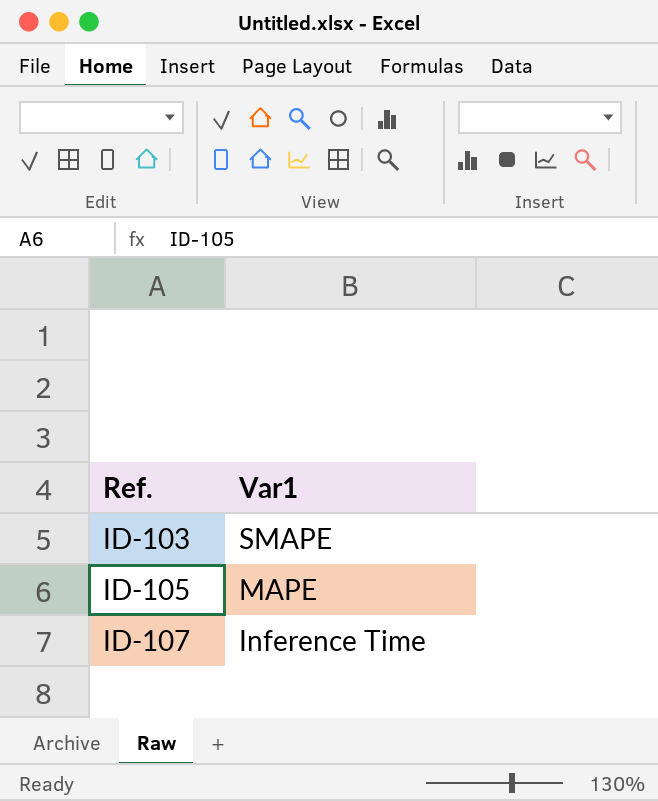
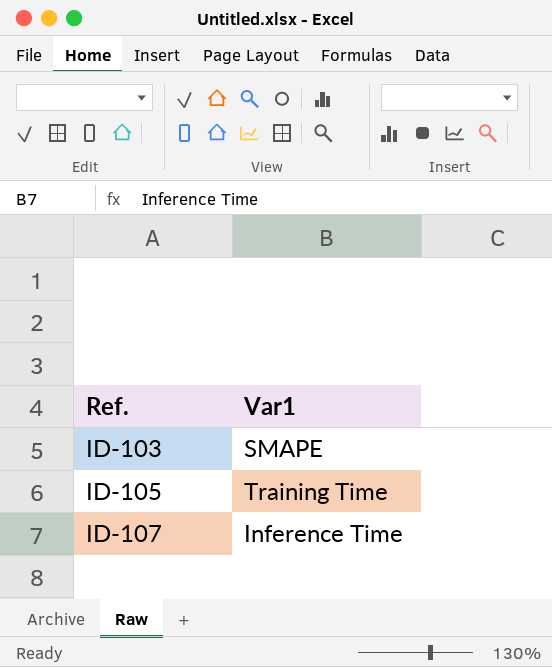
ID-105 | Var1: MAPE -> Training Time

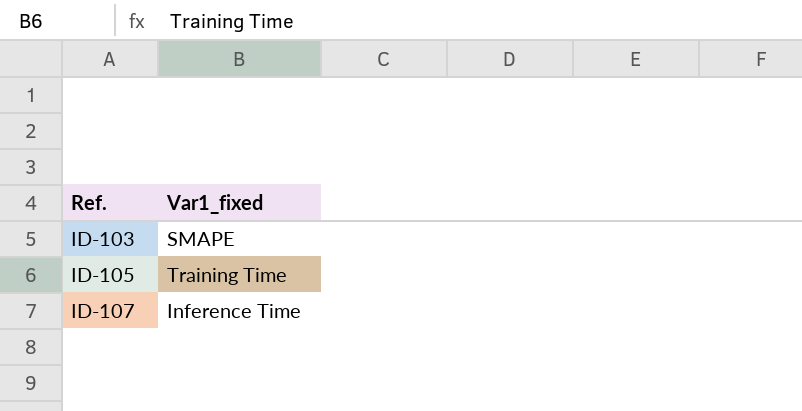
column name: Var1 -> Var1_fixed

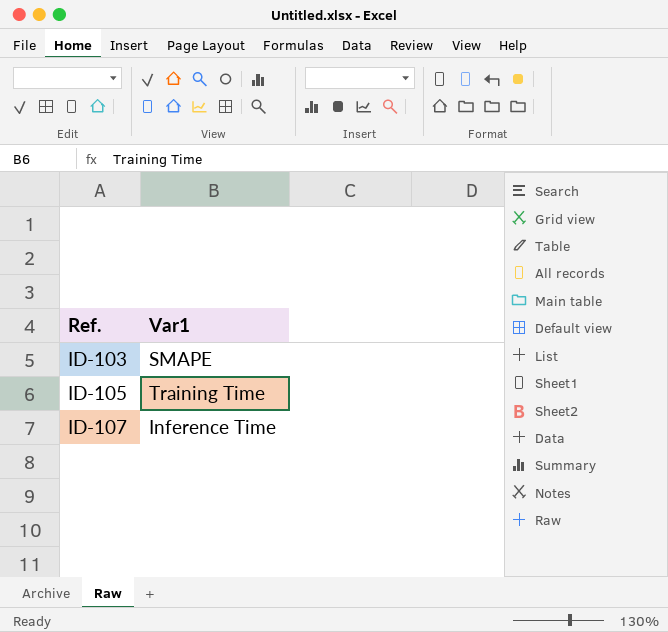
column name: Var1_fixed -> Var1

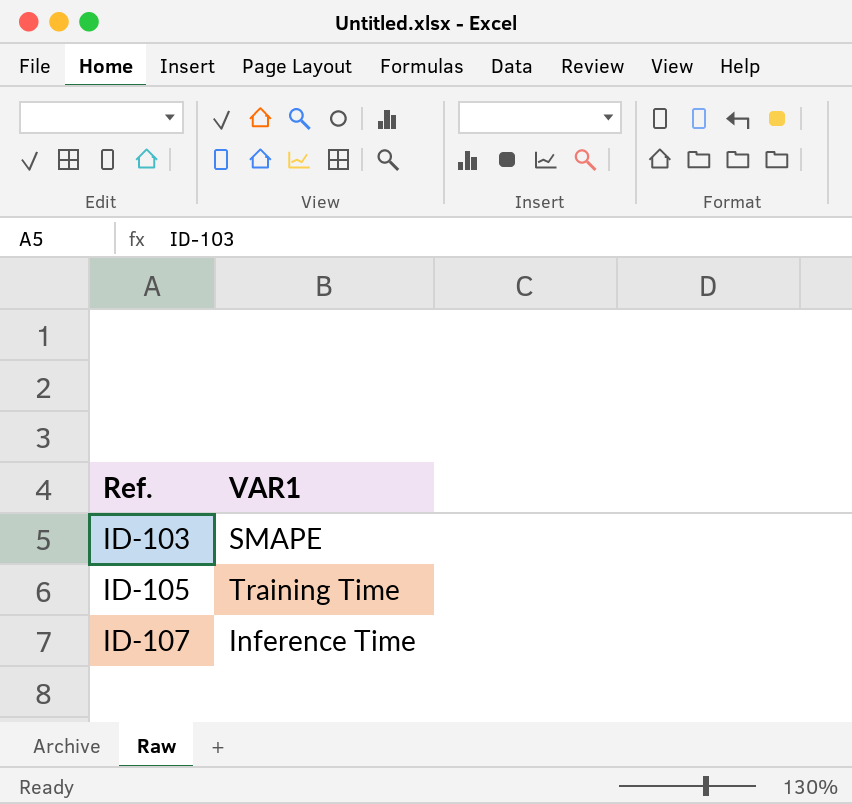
column name: Var1 -> VAR1

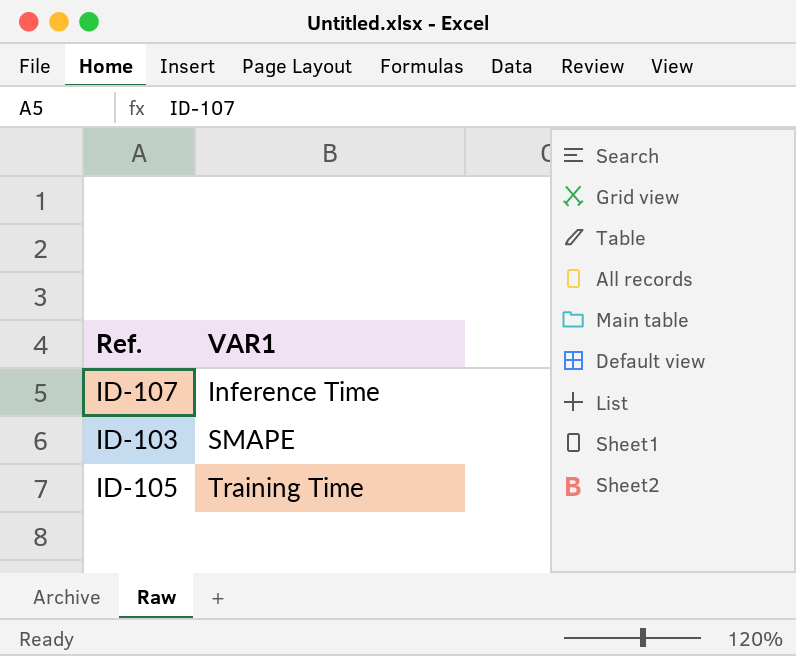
row order: Ref. ascending -> VAR1 ascending

